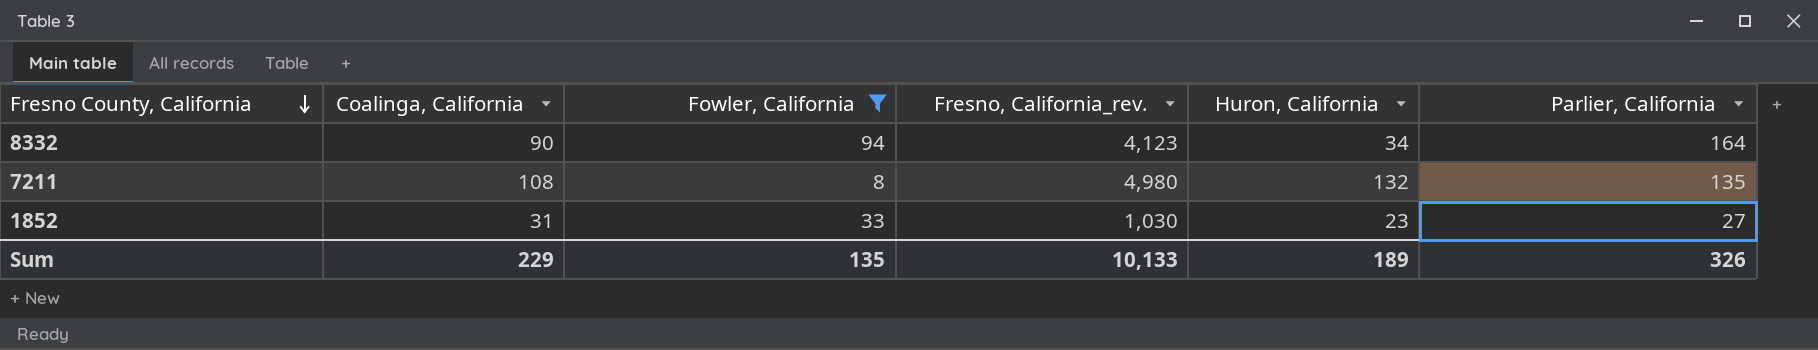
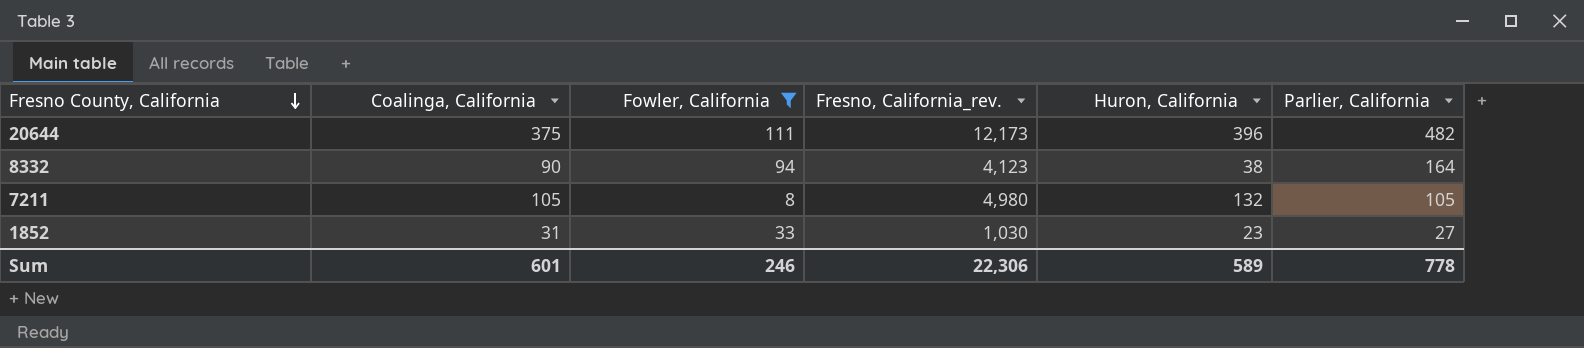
row 20644: none -> 375 | 111 | 12,173 | 396 | 482
8332 | Huron, California: 34 -> 38
7211 | Coalinga, California: 108 -> 105
7211 | Parlier, California: 135 -> 105
Sum | Coalinga, California: 229 -> 601
Sum | Fowler, California: 135 -> 246
Sum | Fresno, California_rev.: 10,133 -> 22,306
Sum | Huron, California: 189 -> 589
Sum | Parlier, California: 326 -> 778

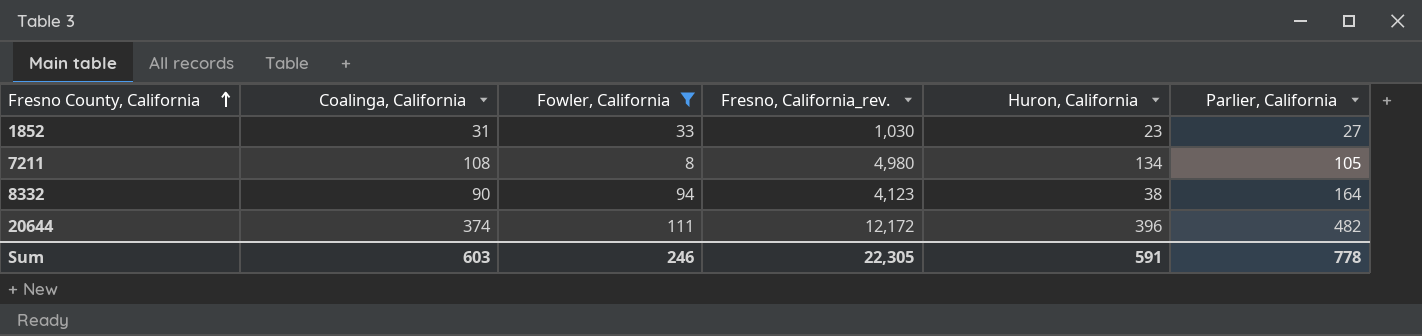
row order: Fresno County, California descending -> Fresno County, California ascending
7211 | Coalinga, California: 105 -> 108
7211 | Huron, California: 132 -> 134
20644 | Coalinga, California: 375 -> 374
20644 | Fresno, California_rev.: 12,173 -> 12,172
Sum | Coalinga, California: 601 -> 603
Sum | Fresno, California_rev.: 22,306 -> 22,305
Sum | Huron, California: 589 -> 591

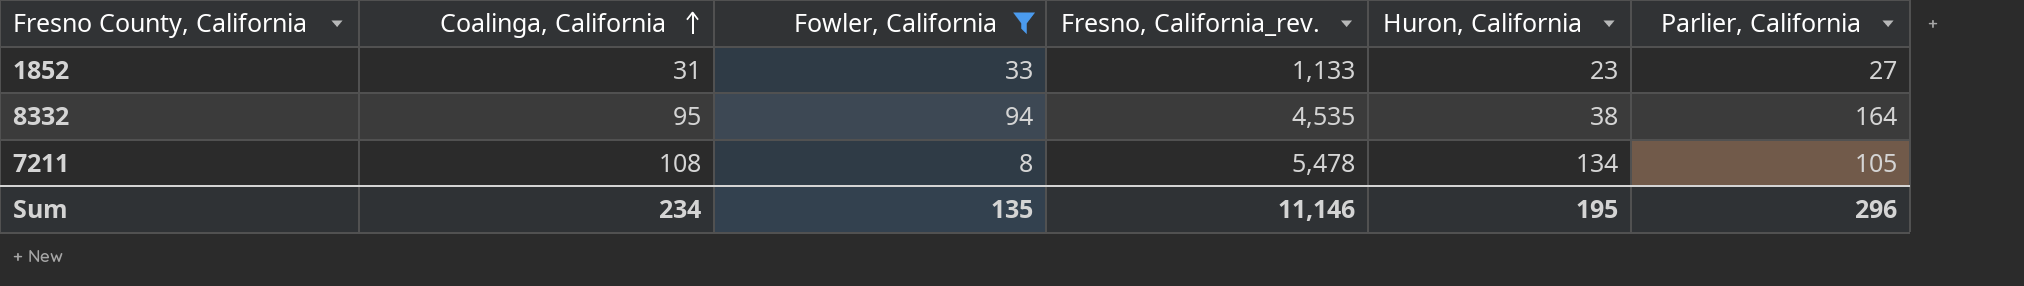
row order: Fresno County, California ascending -> Coalinga, California ascending
row 20644: 374 | 111 | 12,172 | 396 | 482 -> none
1852 | Fresno, California_rev.: 1,030 -> 1,133
8332 | Coalinga, California: 90 -> 95
8332 | Fresno, California_rev.: 4,123 -> 4,535
7211 | Fresno, California_rev.: 4,980 -> 5,478
Sum | Coalinga, California: 603 -> 234
Sum | Fowler, California: 246 -> 135
Sum | Fresno, California_rev.: 22,305 -> 11,146
Sum | Huron, California: 591 -> 195
Sum | Parlier, California: 778 -> 296

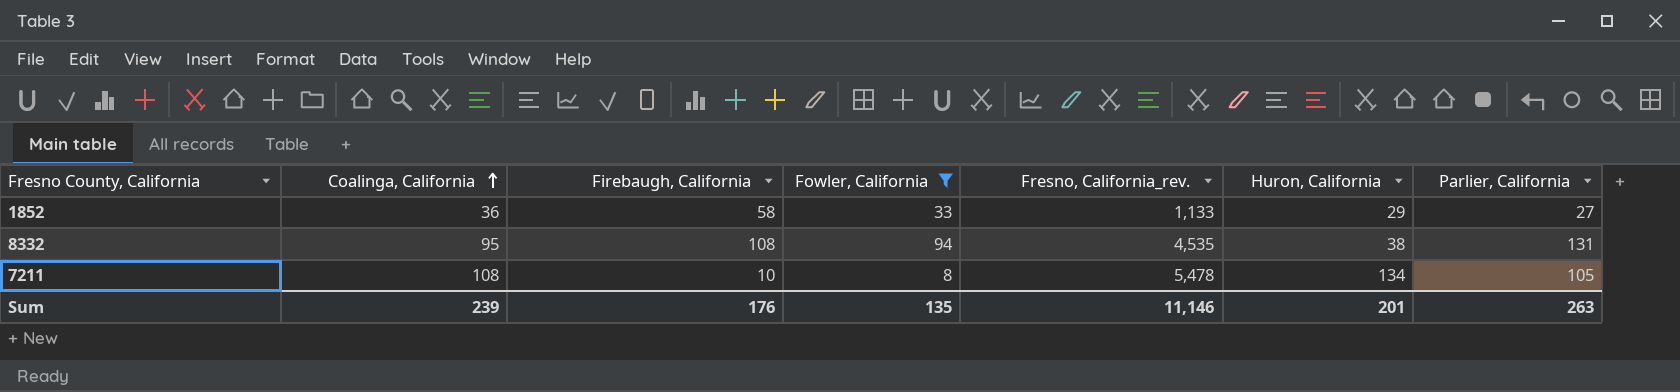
column Firebaugh, California | position: none -> 3
1852 | Coalinga, California: 31 -> 36
1852 | Huron, California: 23 -> 29
8332 | Parlier, California: 164 -> 131
Sum | Coalinga, California: 234 -> 239
Sum | Huron, California: 195 -> 201
Sum | Parlier, California: 296 -> 263

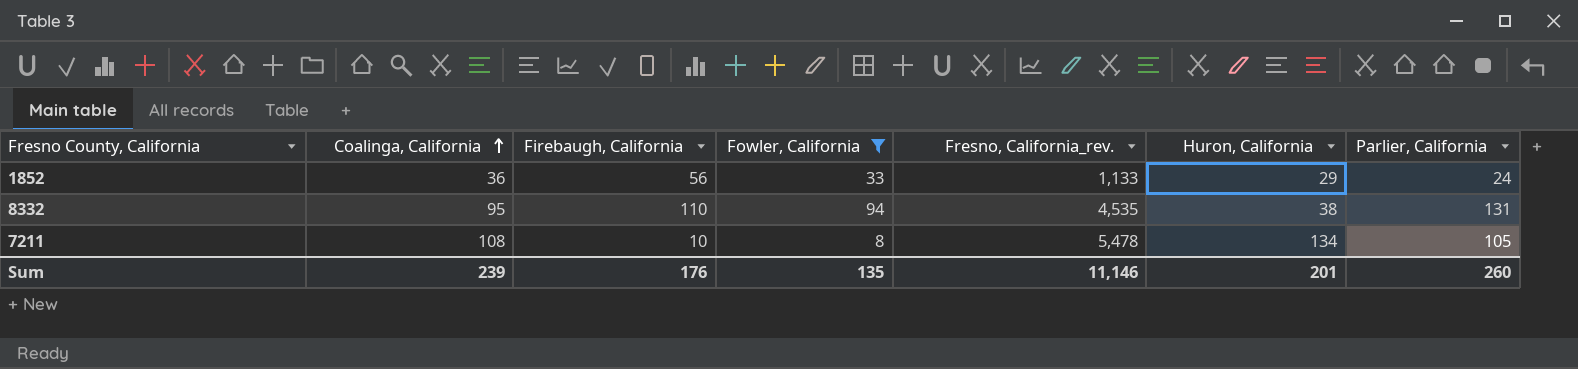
1852 | Firebaugh, California: 58 -> 56
1852 | Parlier, California: 27 -> 24
8332 | Firebaugh, California: 108 -> 110
Sum | Parlier, California: 263 -> 260

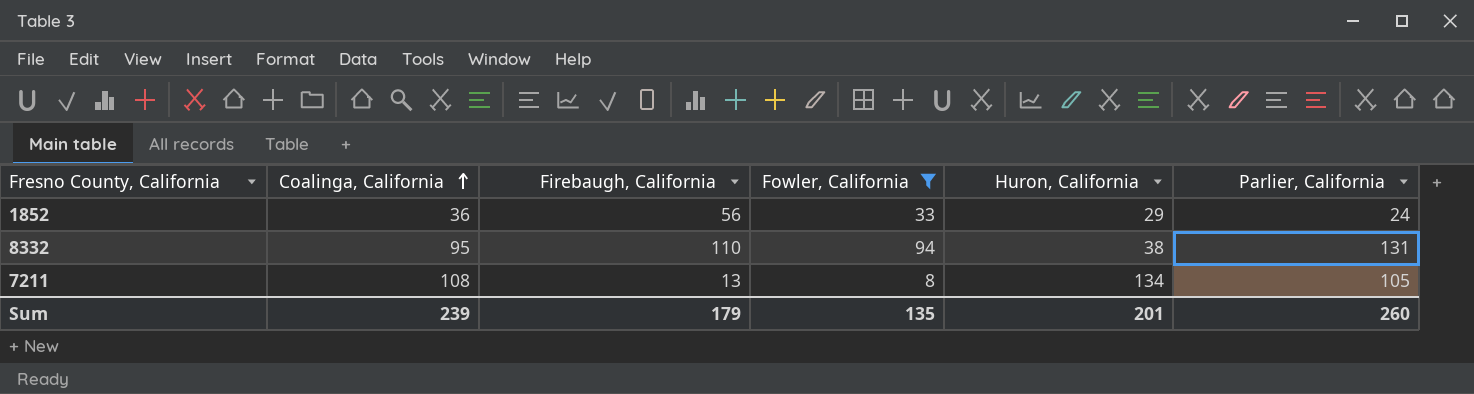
column Fresno, California_rev. | position: 5 -> none
7211 | Firebaugh, California: 10 -> 13
Sum | Firebaugh, California: 176 -> 179

